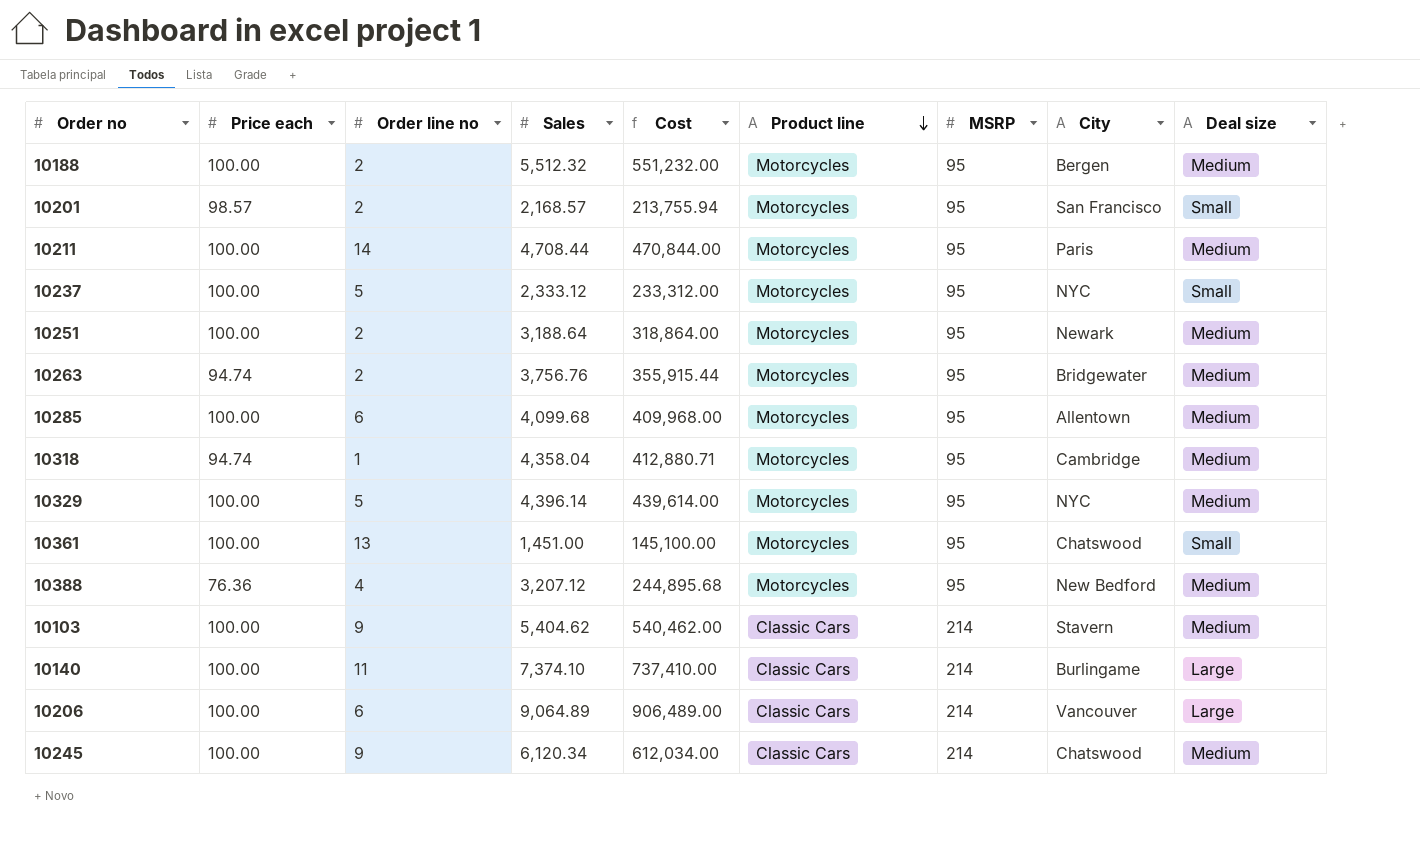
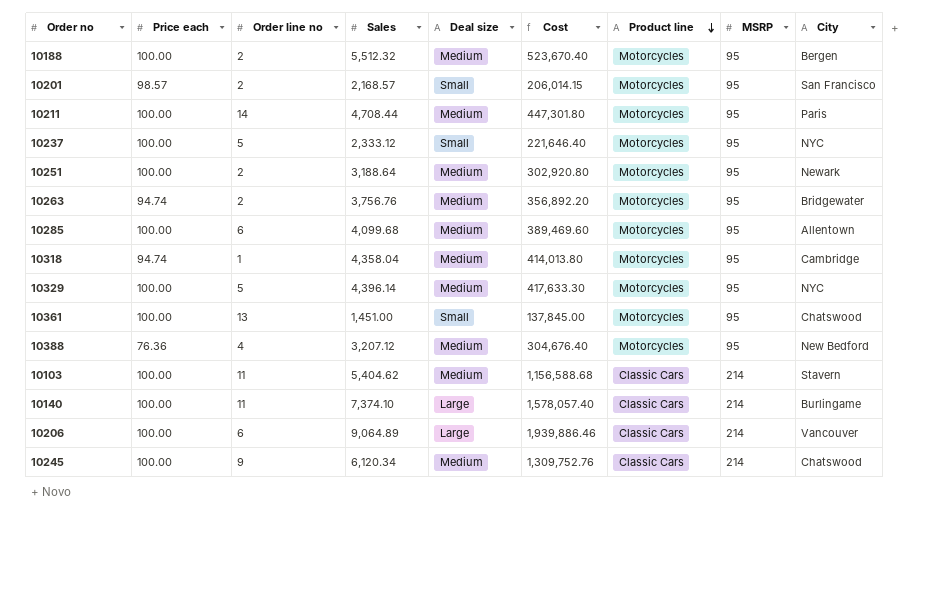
column Deal size | position: 9 -> 5
column Cost | formula: [Price each] * [Sales] -> [Sales] * [MSRP]
10103 | Order line no: 9 -> 11

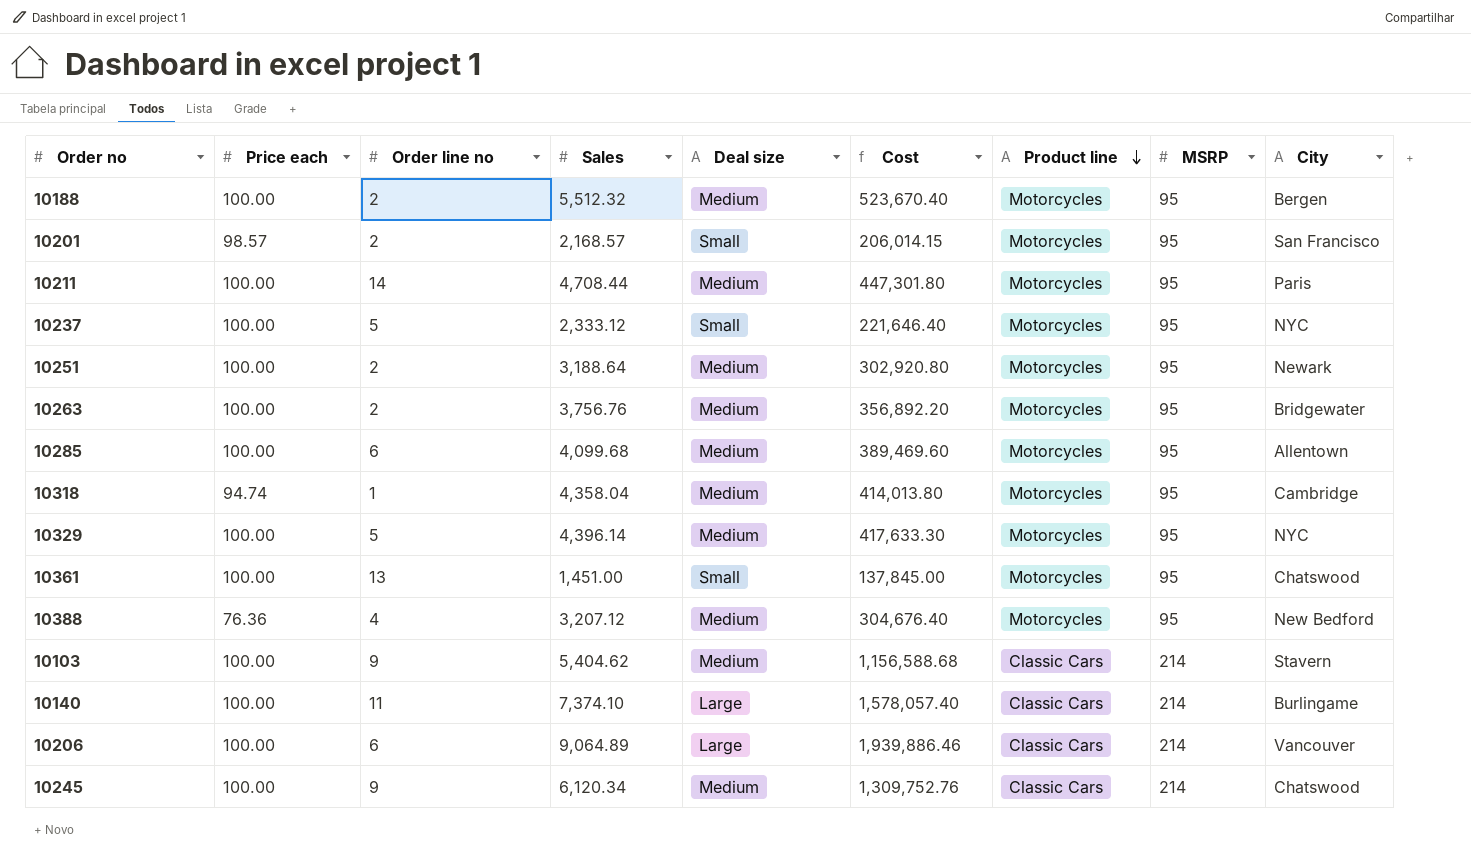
10263 | Price each: 94.74 -> 100.00
10103 | Order line no: 11 -> 9

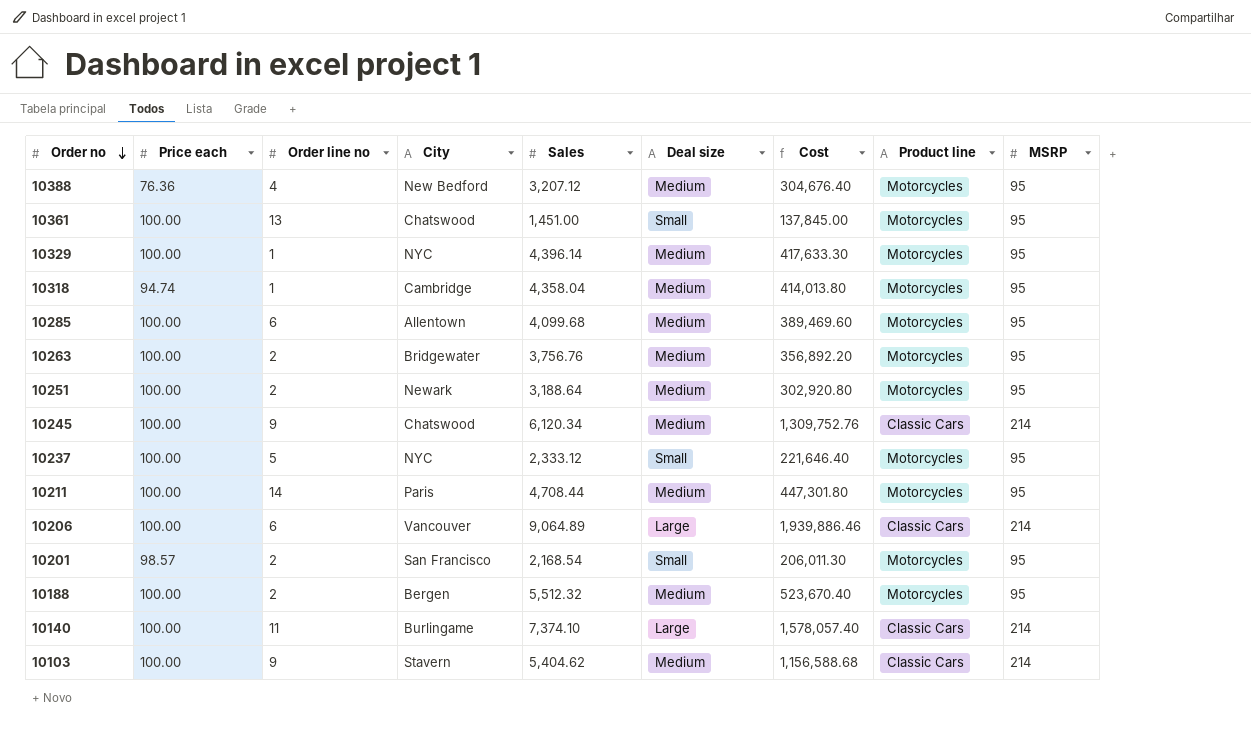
row order: Product line descending -> Order no descending
column City | position: 9 -> 4
10329 | Order line no: 5 -> 1
10201 | Sales: 2,168.57 -> 2,168.54
10201 | Cost: 206,014.15 -> 206,011.30

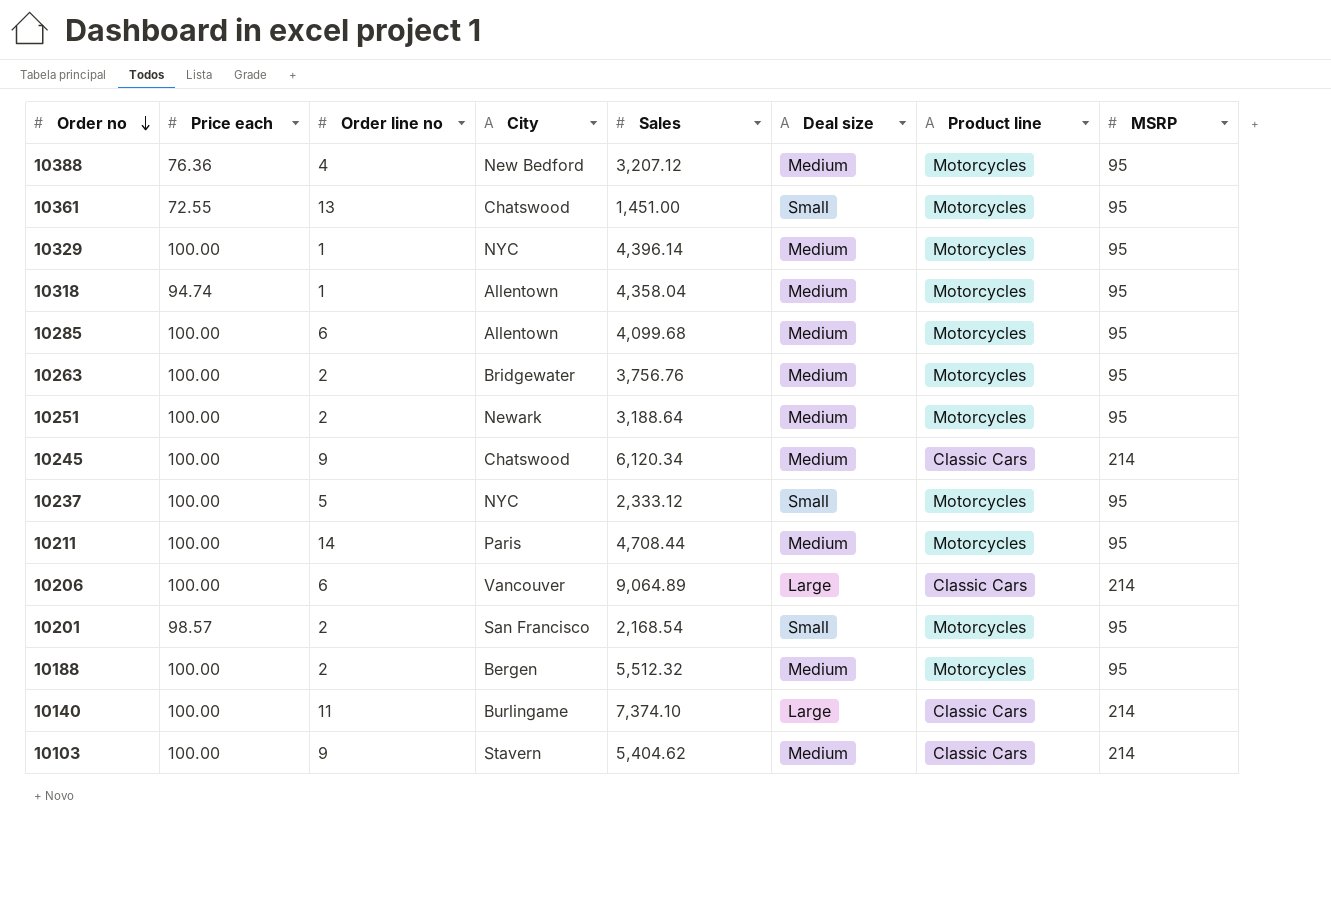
column Cost | formula: [Sales] * [MSRP] -> none
10361 | Price each: 100.00 -> 72.55
10318 | City: Cambridge -> Allentown

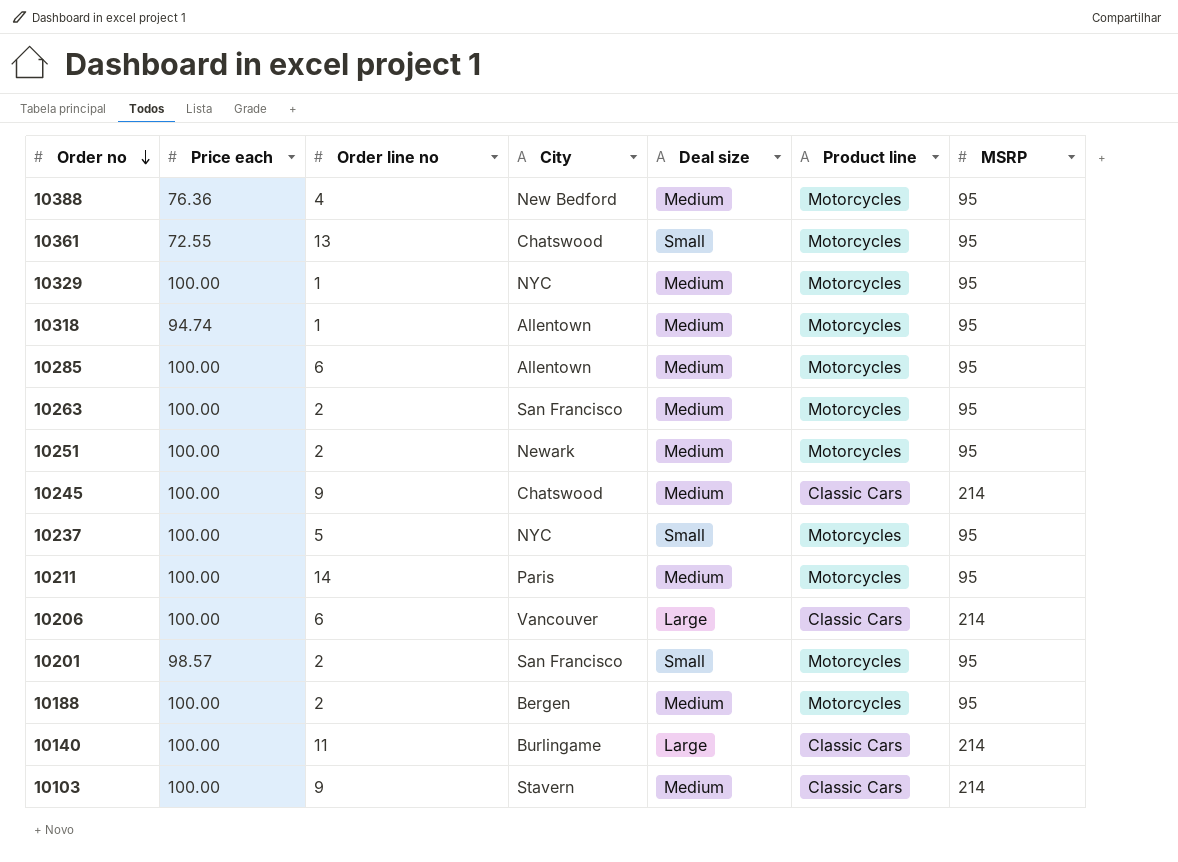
column Sales | position: 5 -> none
10263 | City: Bridgewater -> San Francisco

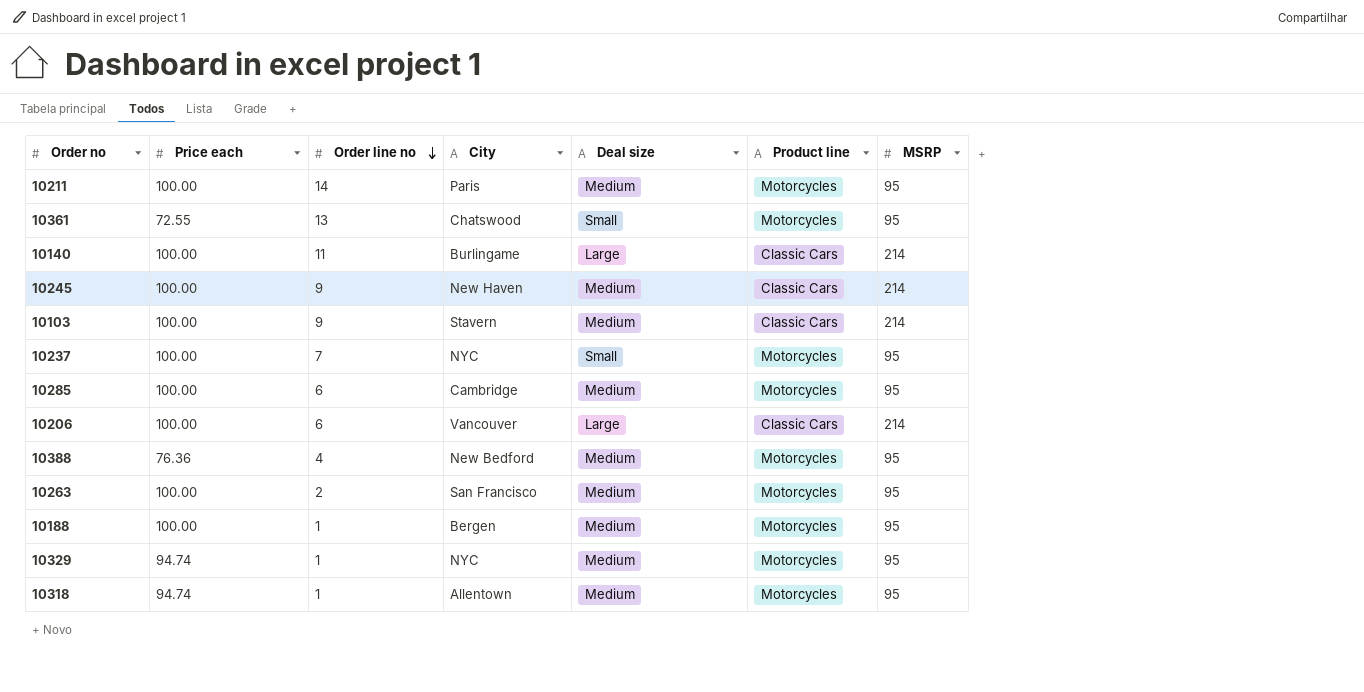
row order: Order no descending -> Order line no descending
row 10251: 100.00 | 2 | Newark | Medium | Motorcycles | 95 -> none
row 10201: 98.57 | 2 | San Francisco | Small | Motorcycles | 95 -> none
10245 | City: Chatswood -> New Haven
10237 | Order line no: 5 -> 7
10285 | City: Allentown -> Cambridge
10188 | Order line no: 2 -> 1
10329 | Price each: 100.00 -> 94.74

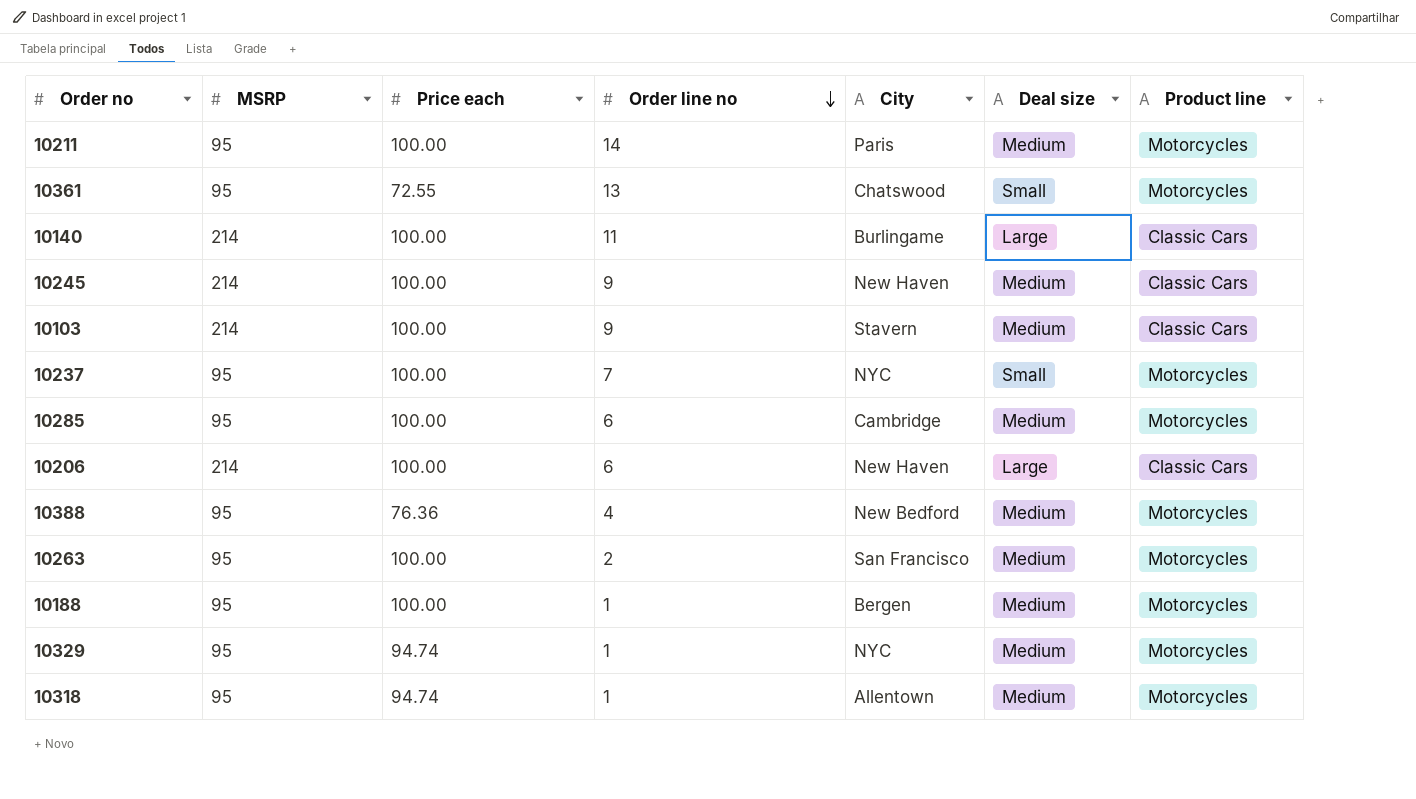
column MSRP | position: 7 -> 2
10206 | City: Vancouver -> New Haven

